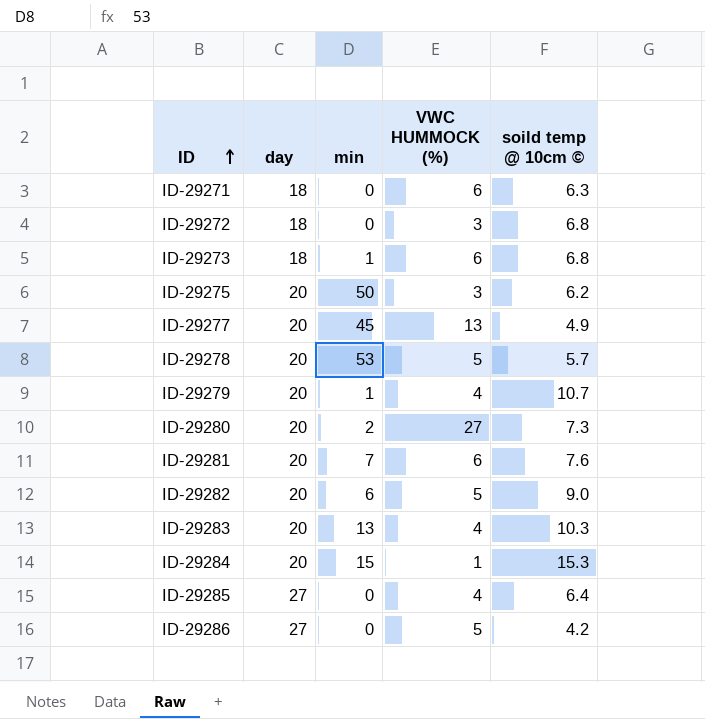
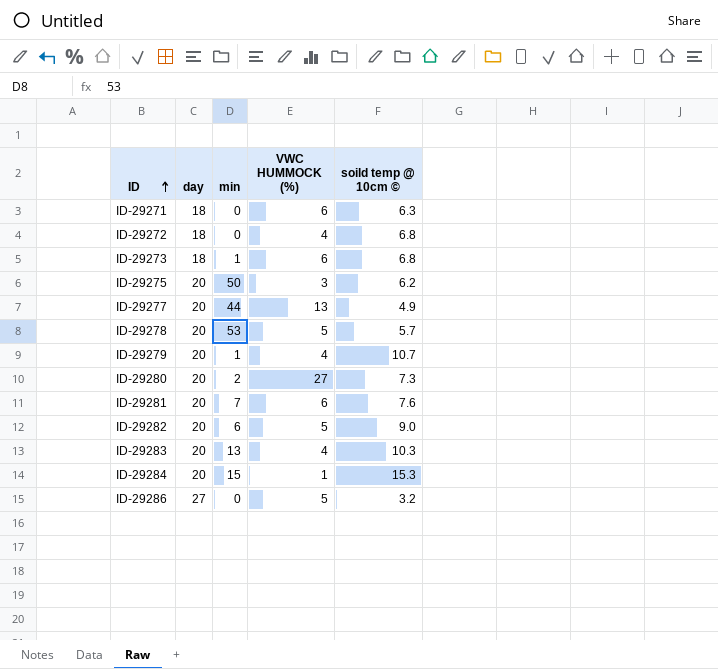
row ID-29285: 27 | 0 | 4 | 6.4 -> none
ID-29272 | VWC HUMMOCK (%): 3 -> 4
ID-29277 | min: 45 -> 44
ID-29286 | soild temp @ 10cm ©: 4.2 -> 3.2

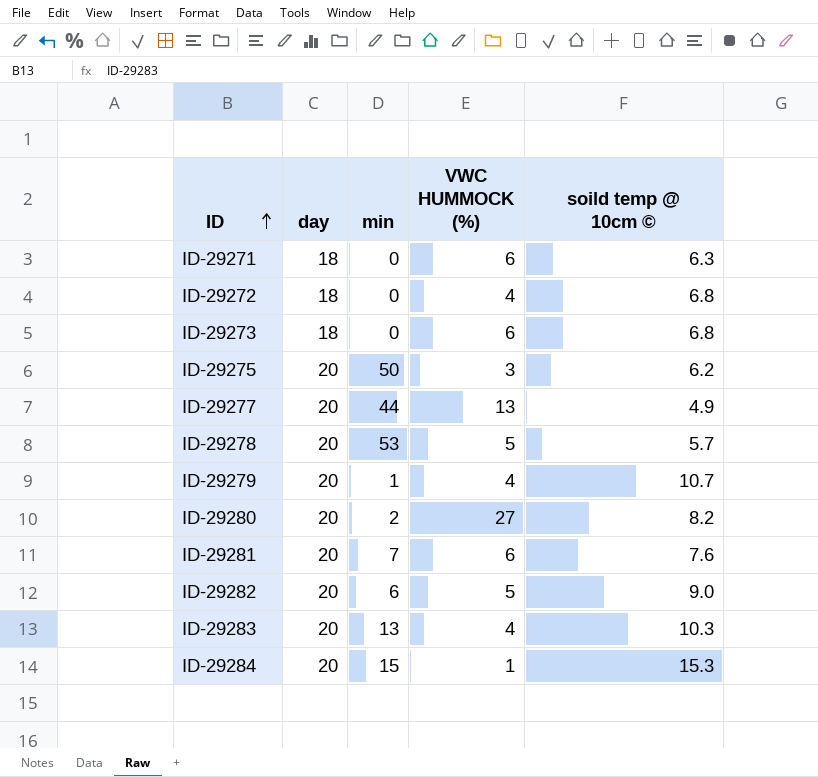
row ID-29286: 27 | 0 | 5 | 3.2 -> none
ID-29273 | min: 1 -> 0
ID-29280 | soild temp @ 10cm ©: 7.3 -> 8.2

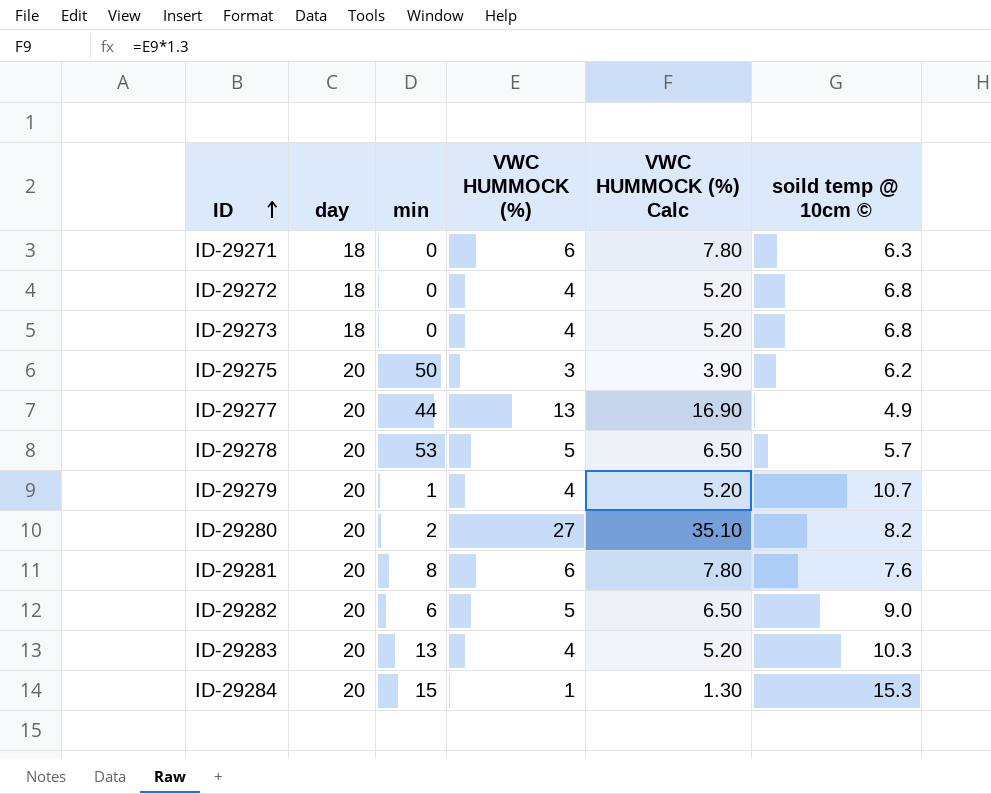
column VWC HUMMOCK (%) Calc | formula: none -> [VWC HUMMOCK (%)] * 1.3
ID-29273 | VWC HUMMOCK (%): 6 -> 4
ID-29281 | min: 7 -> 8

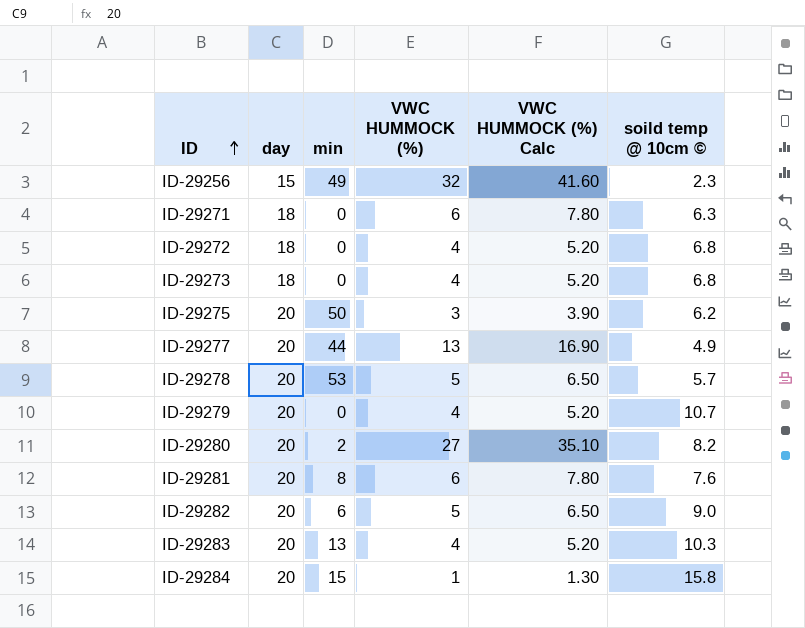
row ID-29256: none -> 15 | 49 | 32 | 41.60 | 2.3
ID-29279 | min: 1 -> 0
ID-29284 | soild temp @ 10cm ©: 15.3 -> 15.8

